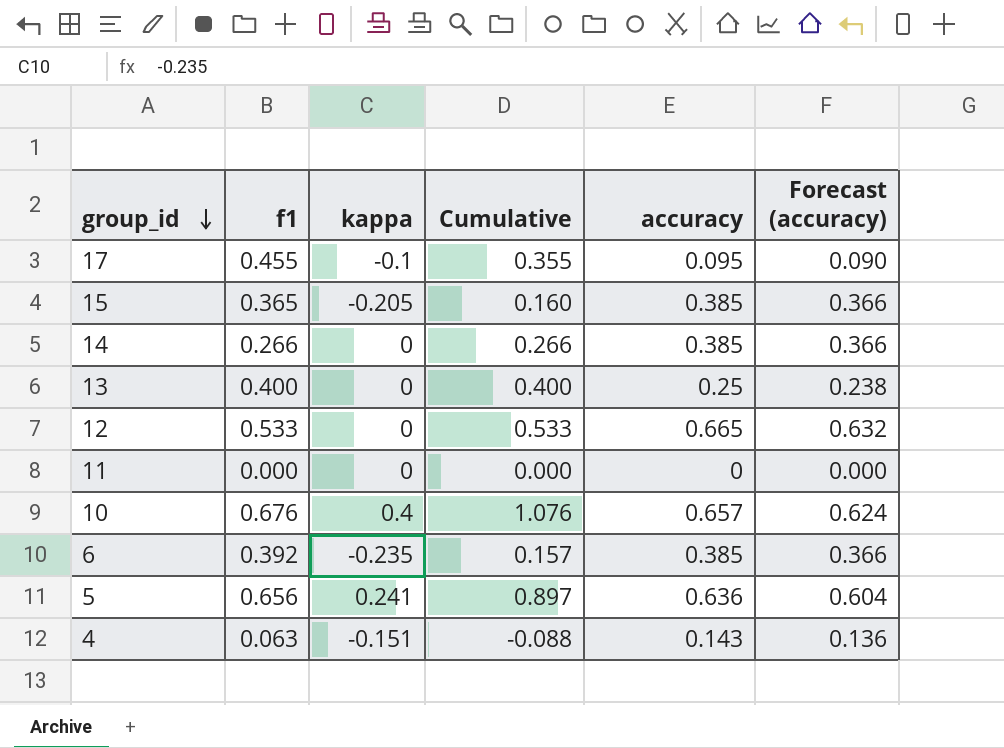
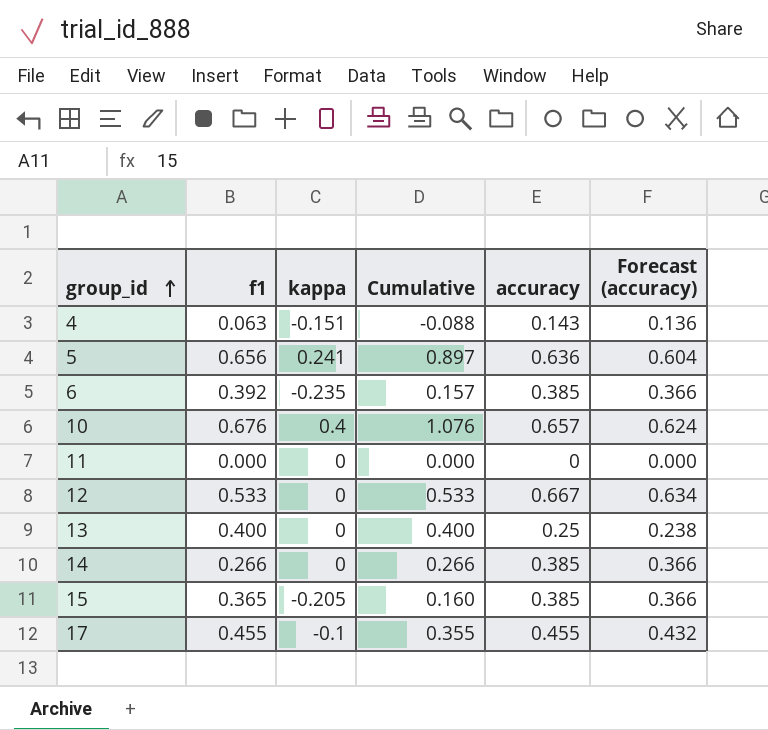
row order: group_id descending -> group_id ascending
12 | accuracy: 0.665 -> 0.667
12 | Forecast (accuracy): 0.632 -> 0.634
17 | accuracy: 0.095 -> 0.455
17 | Forecast (accuracy): 0.090 -> 0.432

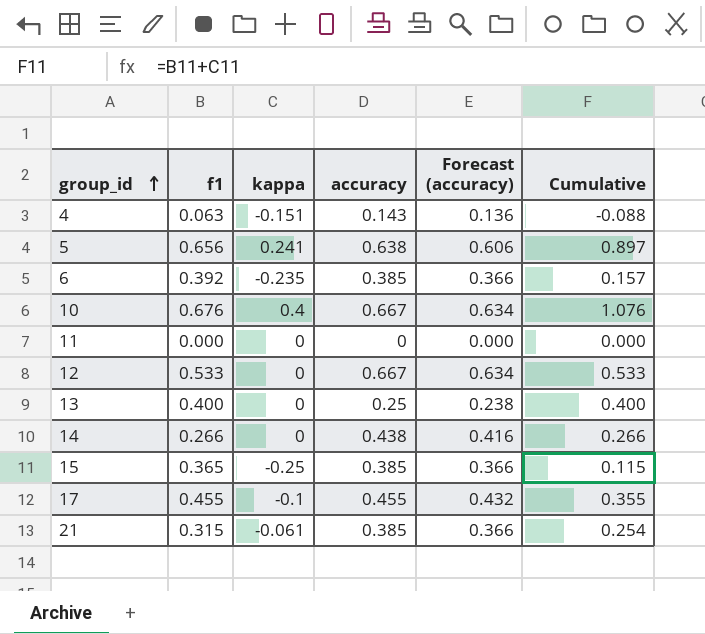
column Cumulative | position: 4 -> 6
5 | accuracy: 0.636 -> 0.638
5 | Forecast (accuracy): 0.604 -> 0.606
10 | accuracy: 0.657 -> 0.667
10 | Forecast (accuracy): 0.624 -> 0.634
14 | accuracy: 0.385 -> 0.438
14 | Forecast (accuracy): 0.366 -> 0.416
15 | kappa: -0.205 -> -0.25
15 | Cumulative: 0.160 -> 0.115
row 21: none -> 0.315 | -0.061 | 0.385 | 0.366 | 0.254

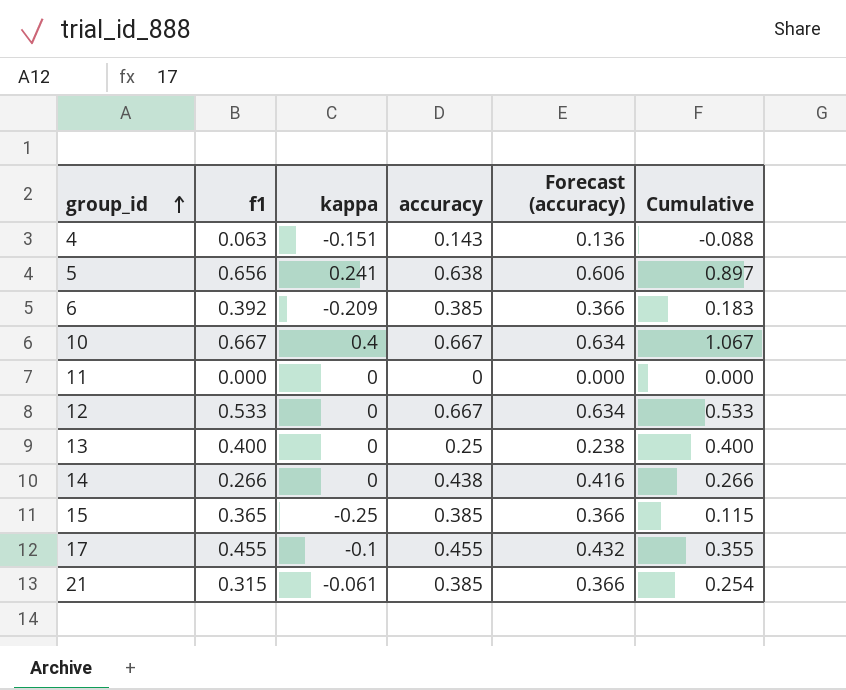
6 | kappa: -0.235 -> -0.209
6 | Cumulative: 0.157 -> 0.183
10 | f1: 0.676 -> 0.667
10 | Cumulative: 1.076 -> 1.067

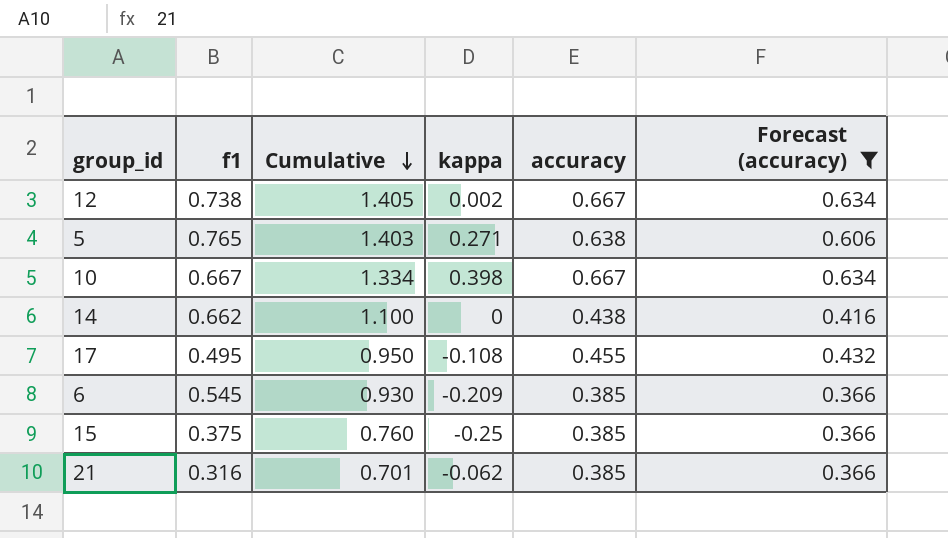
filter: none -> Forecast (accuracy) >= 0.366
row order: group_id ascending -> Cumulative descending
column Cumulative | formula: [f1] + [kappa] -> [f1] + [accuracy]
column Cumulative | position: 6 -> 3
12 | f1: 0.533 -> 0.738
12 | kappa: 0 -> 0.002
5 | f1: 0.656 -> 0.765
5 | kappa: 0.241 -> 0.271
10 | kappa: 0.4 -> 0.398
14 | f1: 0.266 -> 0.662
17 | f1: 0.455 -> 0.495
17 | kappa: -0.1 -> -0.108
6 | f1: 0.392 -> 0.545
15 | f1: 0.365 -> 0.375
21 | f1: 0.315 -> 0.316
21 | kappa: -0.061 -> -0.062

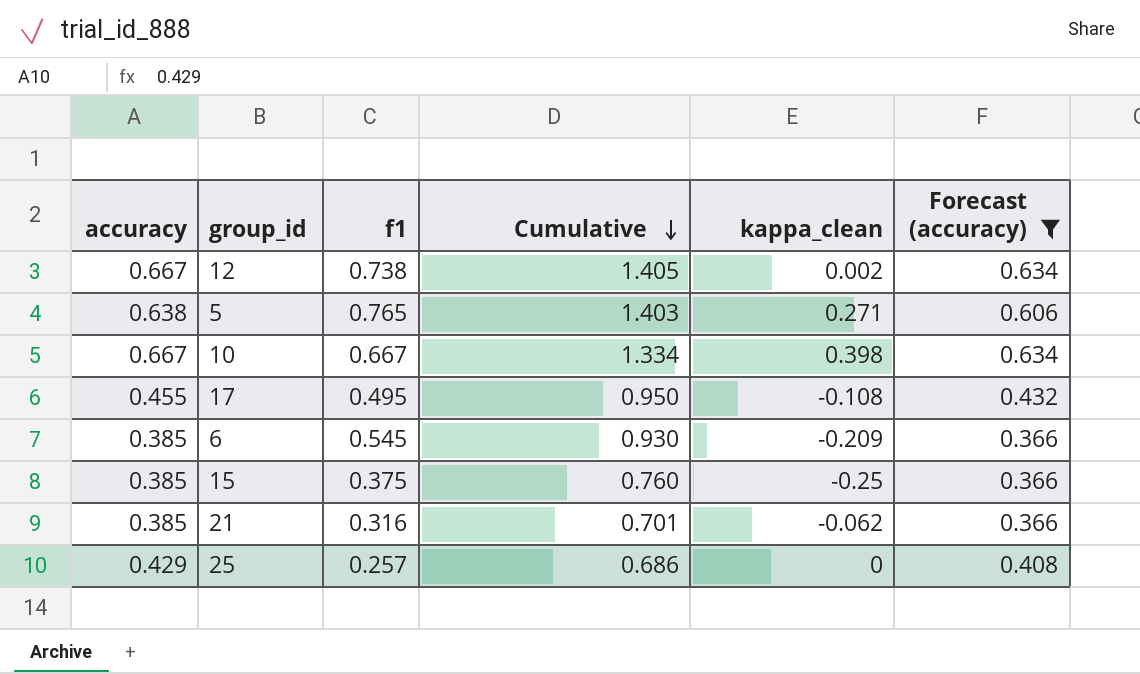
column accuracy | position: 5 -> 1
column name: kappa -> kappa_clean
row 14: 0.662 | 1.100 | 0 | 0.438 | 0.416 -> none
row 25: none -> 0.429 | 0.257 | 0.686 | 0 | 0.408

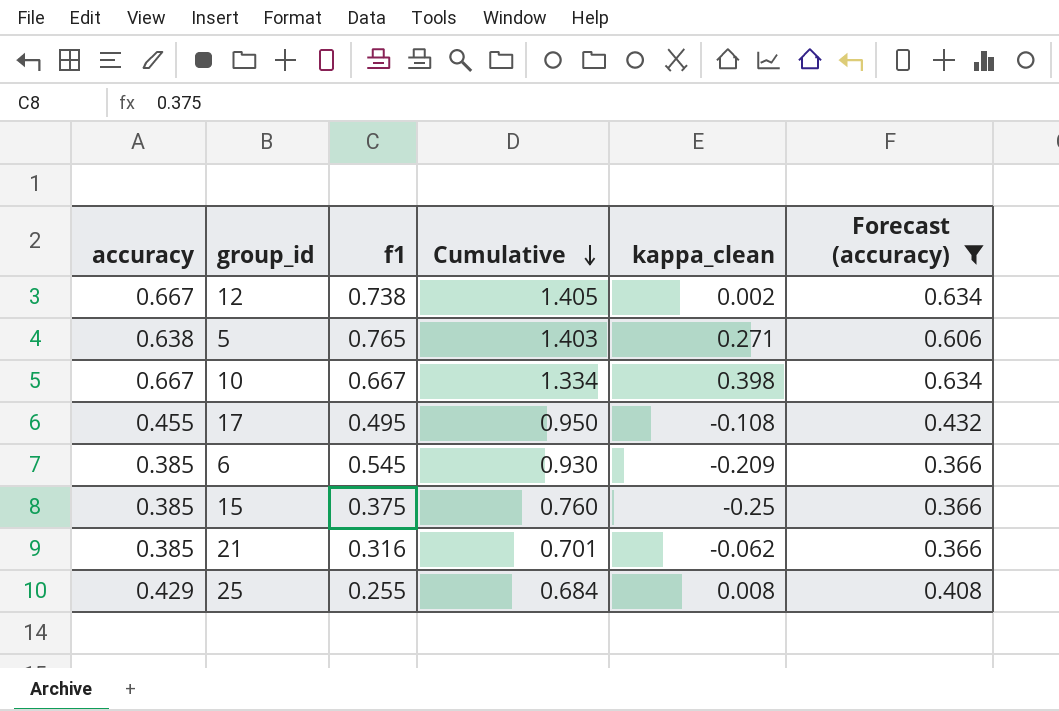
25 | f1: 0.257 -> 0.255
25 | Cumulative: 0.686 -> 0.684
25 | kappa_clean: 0 -> 0.008

